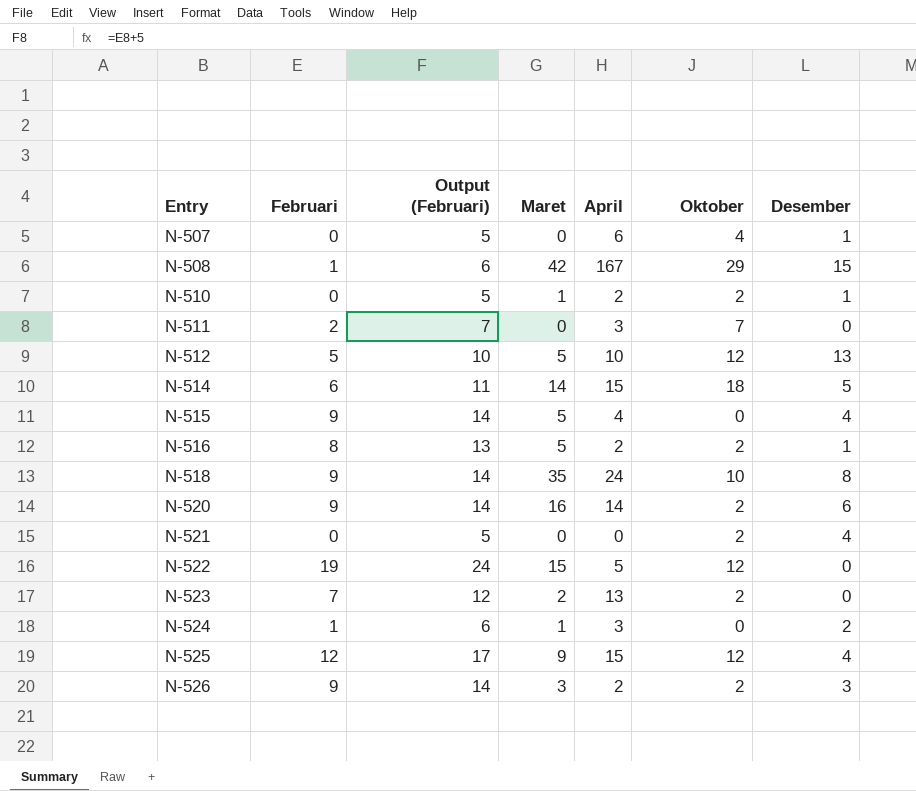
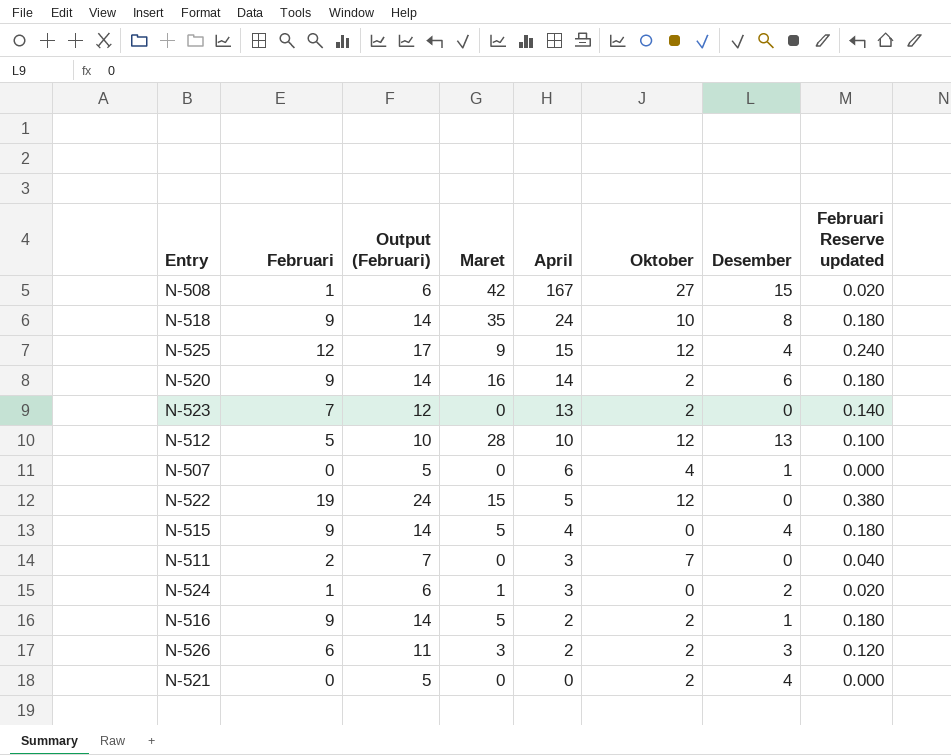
row order: Entry ascending -> April descending
column Februari Reserve updated | formula: none -> [Februari] * 0.02
row N-510: 0 | 5 | 1 | 2 | 2 | 1 -> none
row N-514: 6 | 11 | 14 | 15 | 18 | 5 -> none
N-508 | Oktober: 29 -> 27
N-523 | Maret: 2 -> 0
N-512 | Maret: 5 -> 28
N-516 | Februari: 8 -> 9
N-516 | Output (Februari): 13 -> 14
N-526 | Februari: 9 -> 6
N-526 | Output (Februari): 14 -> 11

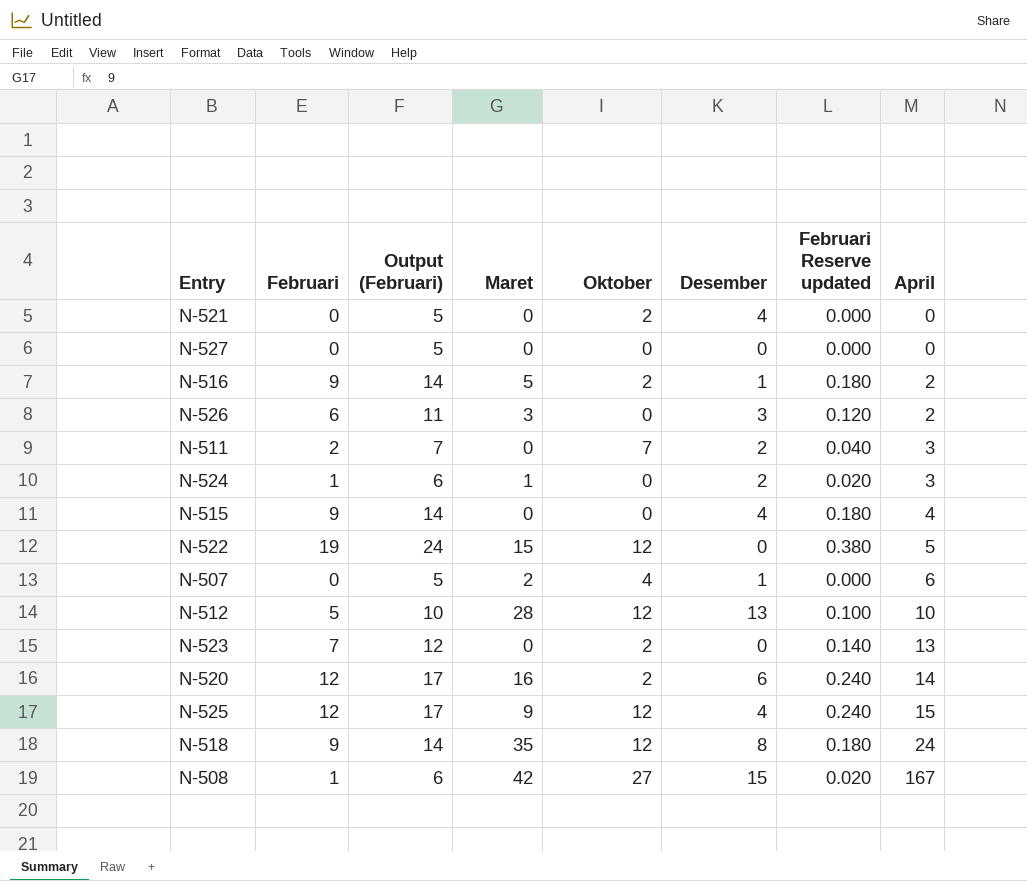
row order: April descending -> April ascending
column April | position: 5 -> 8
row N-527: none -> 0 | 5 | 0 | 0 | 0 | 0.000 | 0
N-526 | Oktober: 2 -> 0
N-511 | Desember: 0 -> 2
N-515 | Maret: 5 -> 0
N-507 | Maret: 0 -> 2
N-520 | Februari: 9 -> 12
N-520 | Output (Februari): 14 -> 17
N-520 | Februari Reserve updated: 0.180 -> 0.240
N-518 | Oktober: 10 -> 12

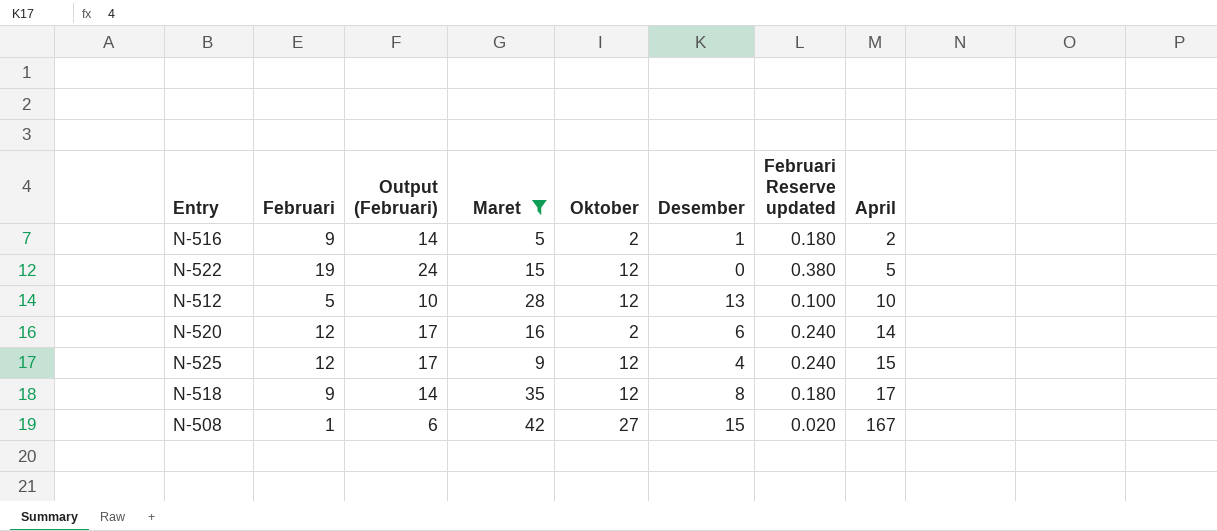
filter: none -> Maret >= 5
N-518 | April: 24 -> 17

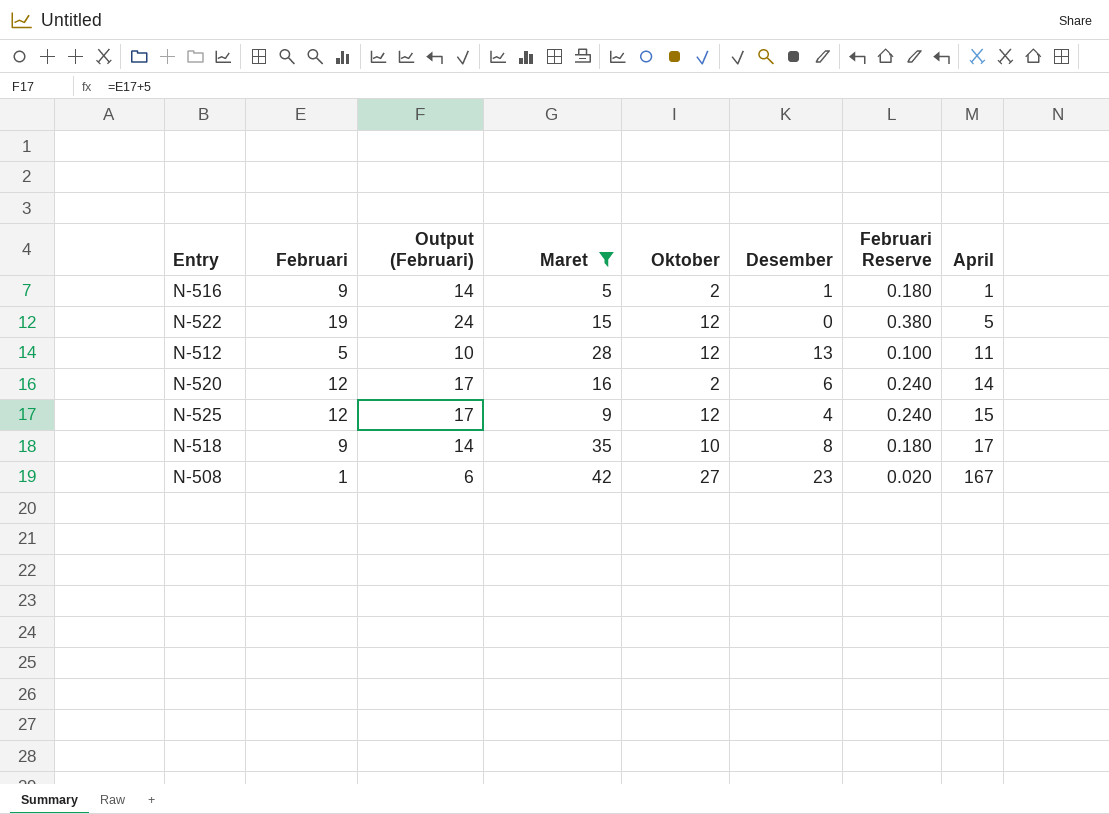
column name: Februari Reserve updated -> Februari Reserve
N-516 | April: 2 -> 1
N-512 | April: 10 -> 11
N-518 | Oktober: 12 -> 10
N-508 | Desember: 15 -> 23

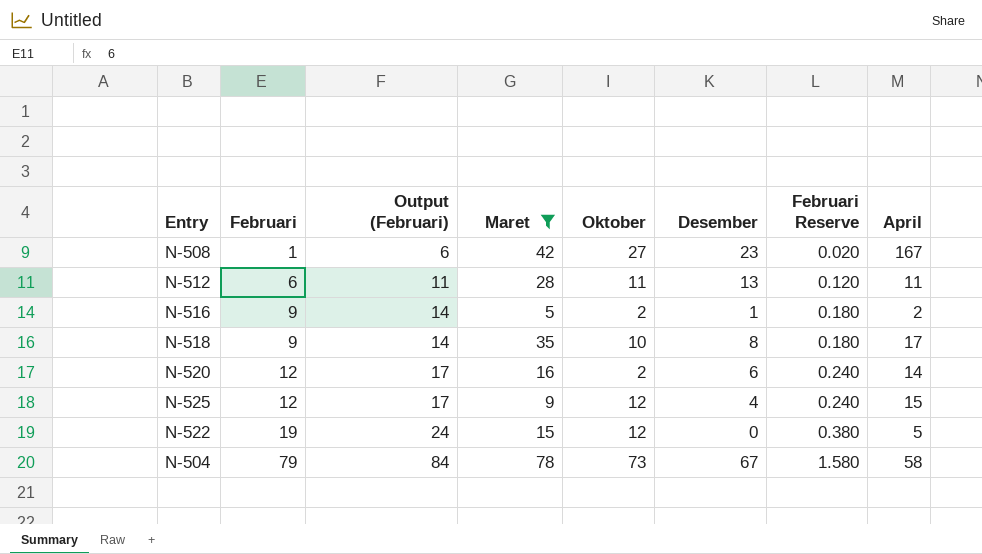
row order: April ascending -> Februari ascending
N-512 | Februari: 5 -> 6
N-512 | Output (Februari): 10 -> 11
N-512 | Oktober: 12 -> 11
N-512 | Februari Reserve: 0.100 -> 0.120
N-516 | April: 1 -> 2
row N-504: none -> 79 | 84 | 78 | 73 | 67 | 1.580 | 58

